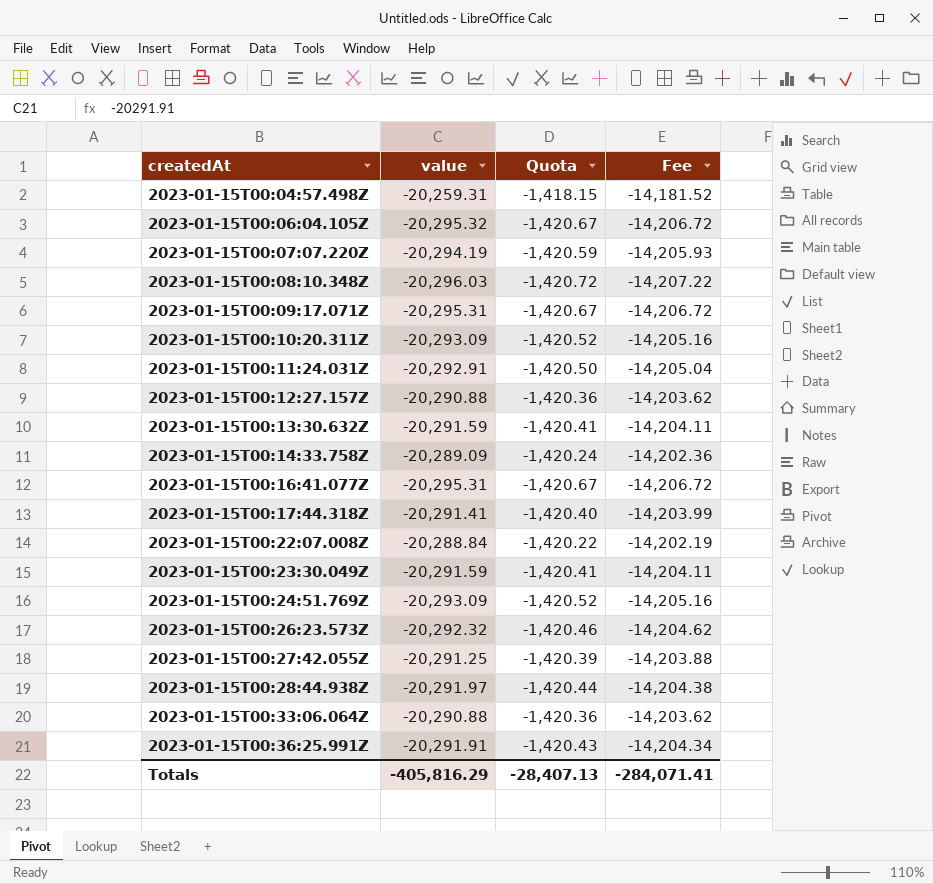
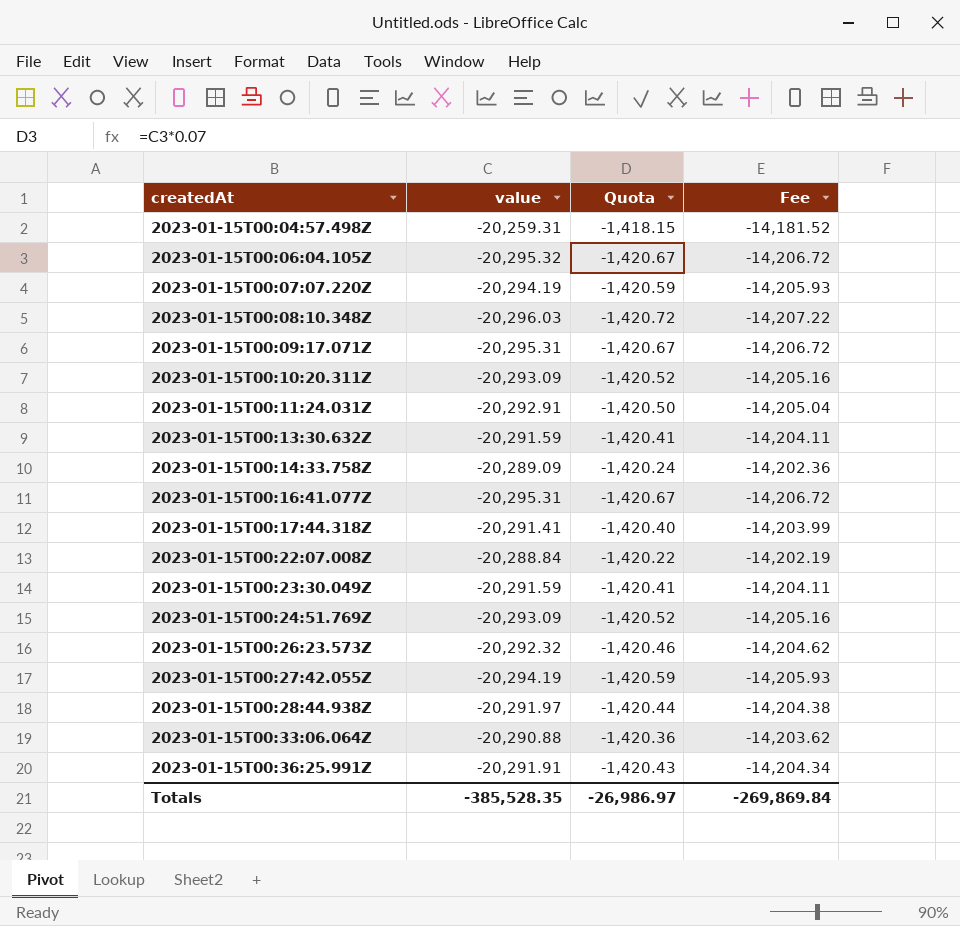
row 2023-01-15T00:12:27.157Z: -20,290.88 | -1,420.36 | -14,203.62 -> none
2023-01-15T00:27:42.055Z | value: -20,291.25 -> -20,294.19
2023-01-15T00:27:42.055Z | Quota: -1,420.39 -> -1,420.59
2023-01-15T00:27:42.055Z | Fee: -14,203.88 -> -14,205.93
Totals | value: -405,816.29 -> -385,528.35
Totals | Quota: -28,407.13 -> -26,986.97
Totals | Fee: -284,071.41 -> -269,869.84

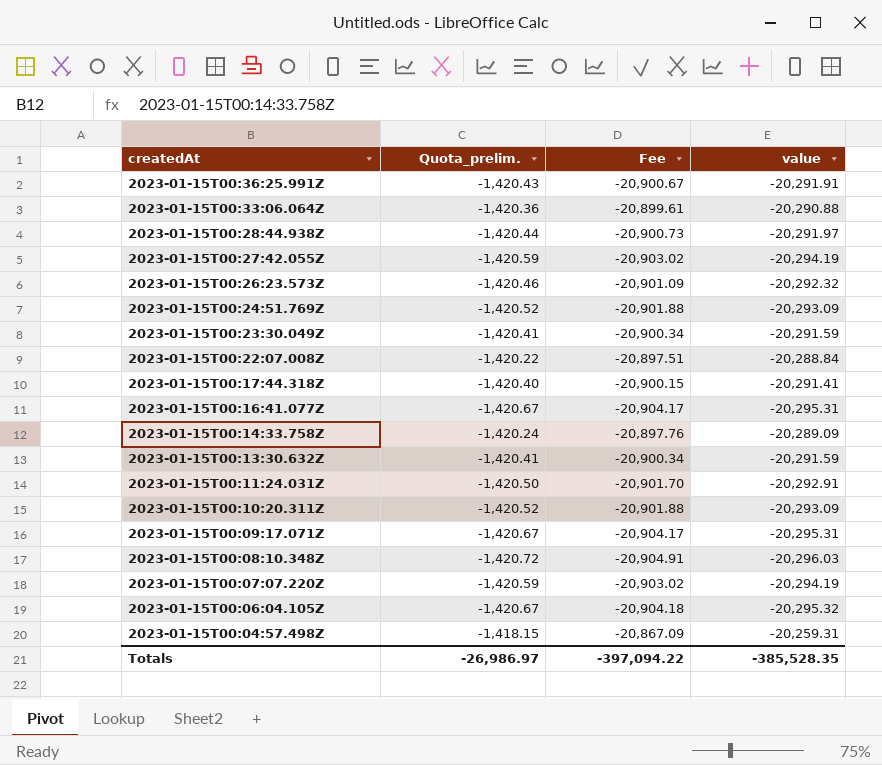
row order: createdAt ascending -> createdAt descending
column name: Quota -> Quota_prelim.
column Fee | formula: [value] * 0.7 -> [value] * 1.03
column value | position: 2 -> 4
Totals | Fee: -269,869.84 -> -397,094.22

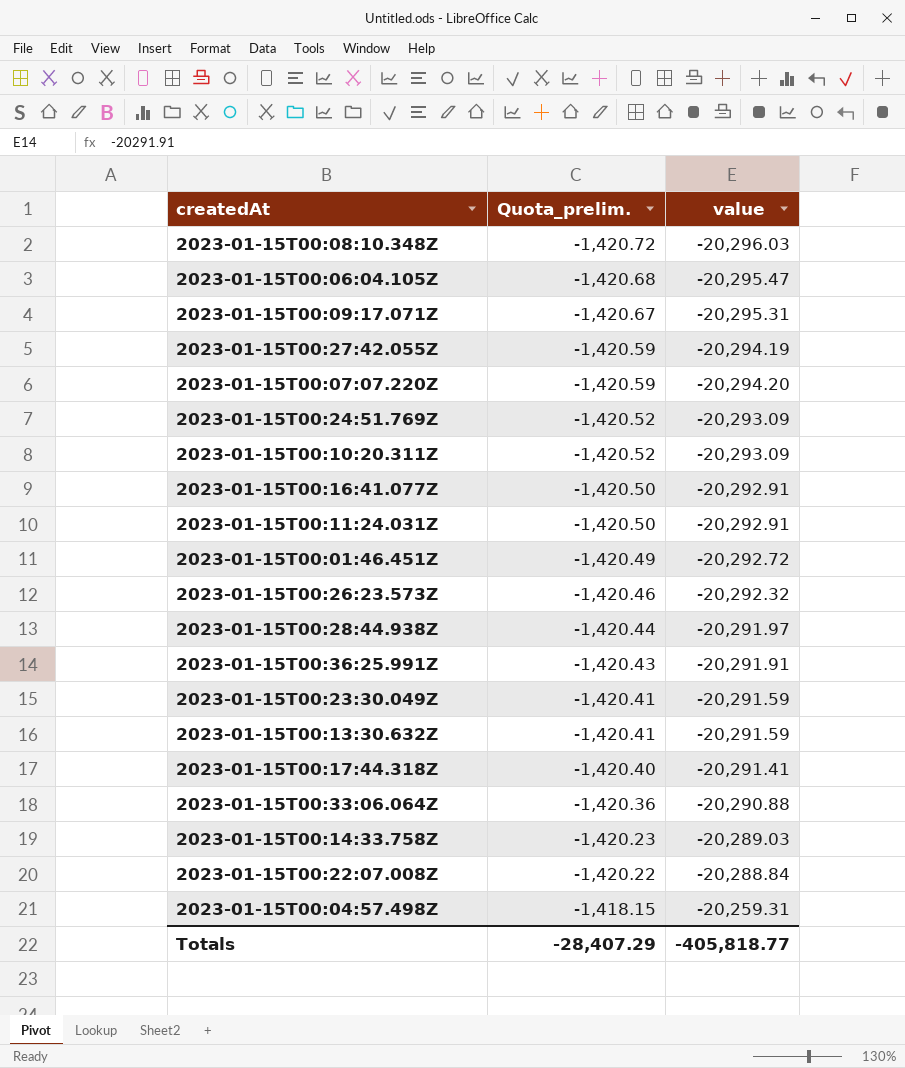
row order: createdAt descending -> Quota_prelim. ascending
column Fee | formula: [value] * 1.03 -> none
2023-01-15T00:06:04.105Z | Quota_prelim.: -1,420.67 -> -1,420.68
2023-01-15T00:06:04.105Z | value: -20,295.32 -> -20,295.47
2023-01-15T00:07:07.220Z | value: -20,294.19 -> -20,294.20
2023-01-15T00:16:41.077Z | Quota_prelim.: -1,420.67 -> -1,420.50
2023-01-15T00:16:41.077Z | value: -20,295.31 -> -20,292.91
row 2023-01-15T00:01:46.451Z: none -> -1,420.49 | -20,292.72
2023-01-15T00:14:33.758Z | Quota_prelim.: -1,420.24 -> -1,420.23
2023-01-15T00:14:33.758Z | value: -20,289.09 -> -20,289.03
Totals | Quota_prelim.: -26,986.97 -> -28,407.29
Totals | value: -385,528.35 -> -405,818.77

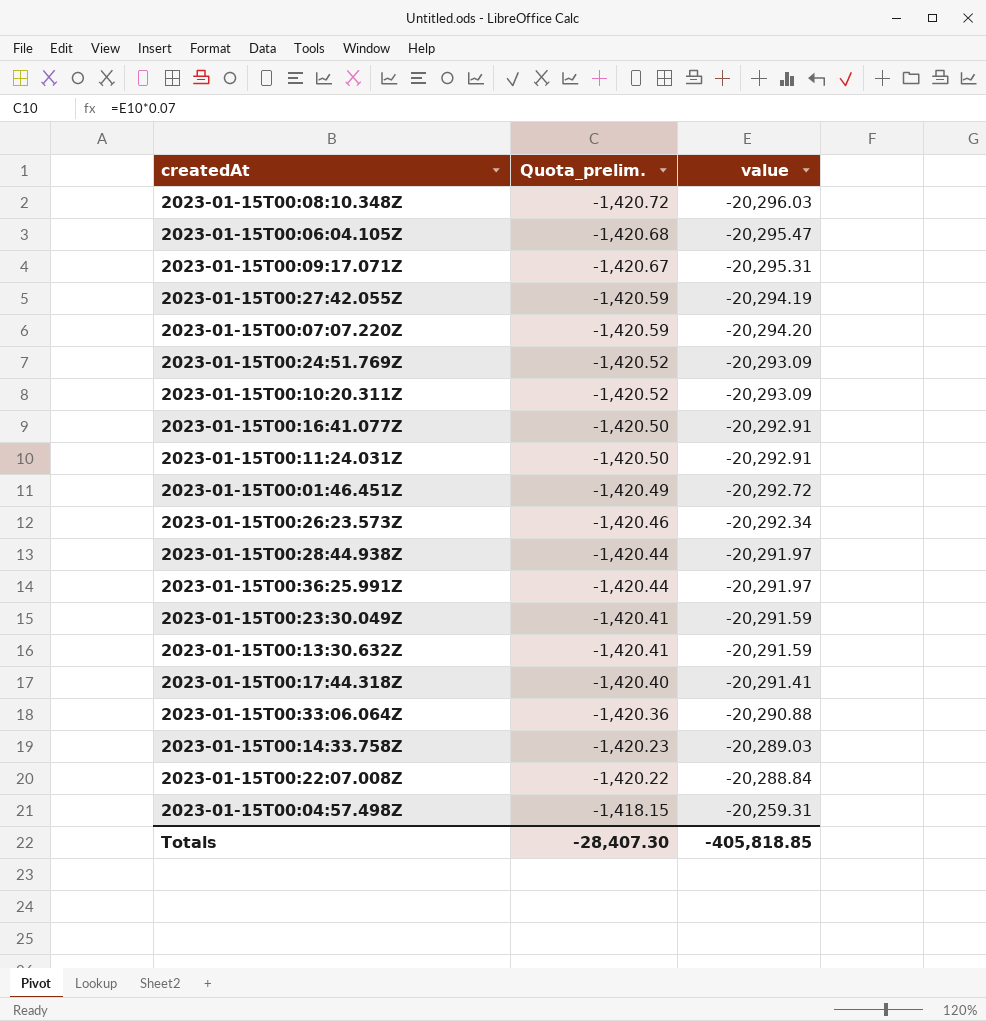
2023-01-15T00:26:23.573Z | value: -20,292.32 -> -20,292.34
2023-01-15T00:36:25.991Z | Quota_prelim.: -1,420.43 -> -1,420.44
2023-01-15T00:36:25.991Z | value: -20,291.91 -> -20,291.97
Totals | Quota_prelim.: -28,407.29 -> -28,407.30
Totals | value: -405,818.77 -> -405,818.85

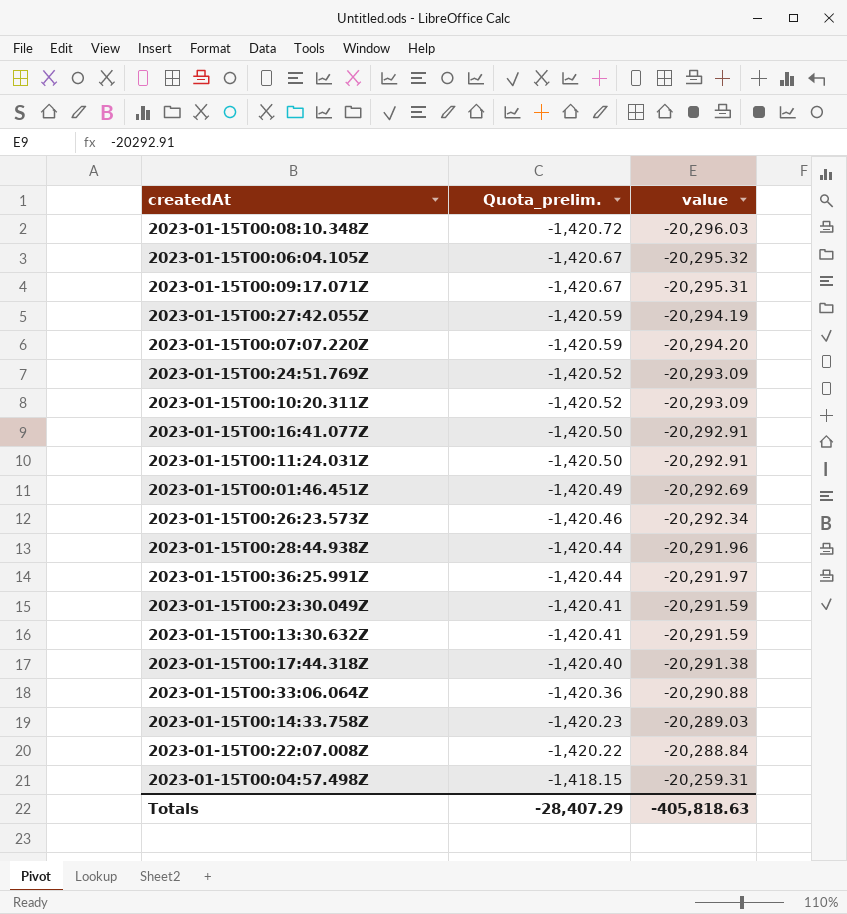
2023-01-15T00:06:04.105Z | Quota_prelim.: -1,420.68 -> -1,420.67
2023-01-15T00:06:04.105Z | value: -20,295.47 -> -20,295.32
2023-01-15T00:01:46.451Z | value: -20,292.72 -> -20,292.69
2023-01-15T00:28:44.938Z | value: -20,291.97 -> -20,291.96
2023-01-15T00:17:44.318Z | value: -20,291.41 -> -20,291.38
Totals | Quota_prelim.: -28,407.30 -> -28,407.29
Totals | value: -405,818.85 -> -405,818.63

